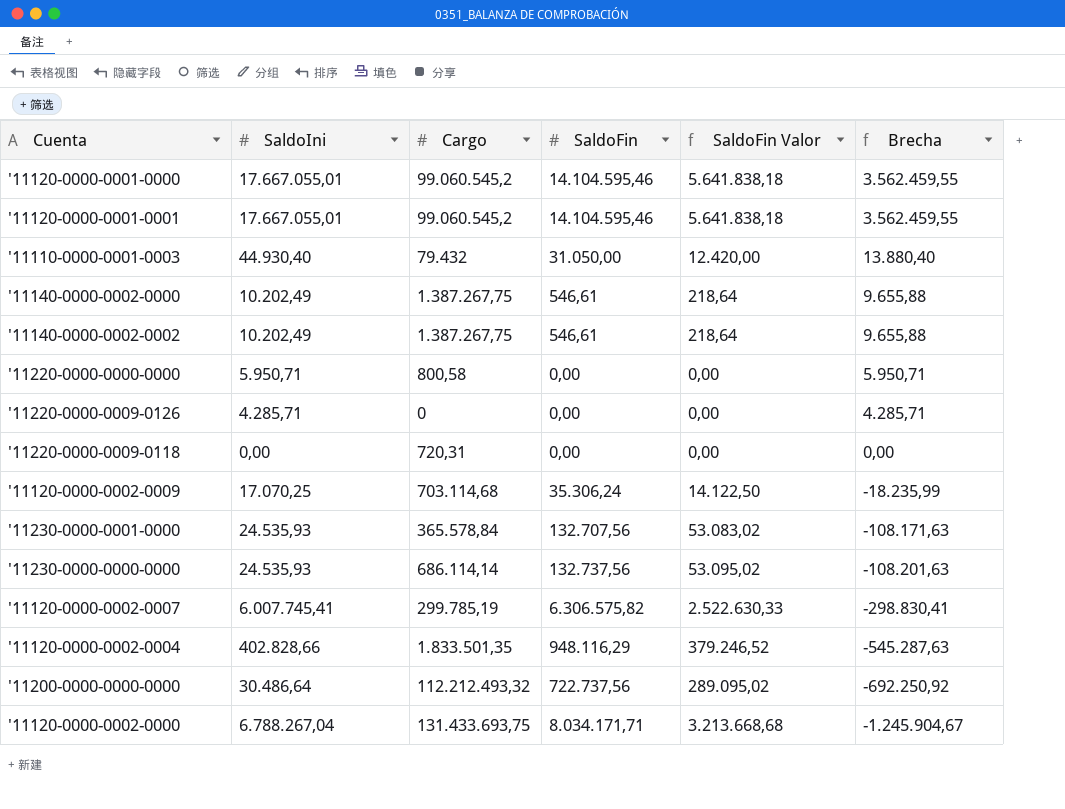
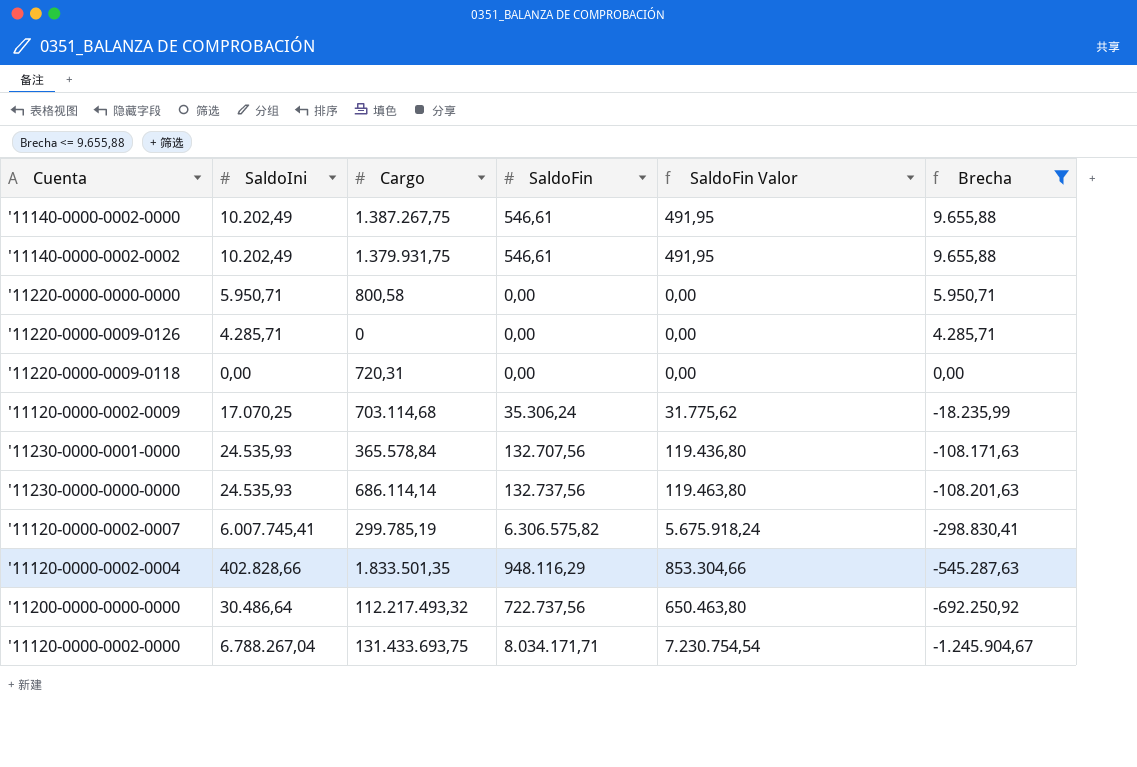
filter: none -> Brecha <= 9.655,88
column SaldoFin Valor | formula: [SaldoFin] * 0,4 -> [SaldoFin] * 0,9
'11140-0000-0002-0002 | Cargo: 1.387.267,75 -> 1.379.931,75
'11200-0000-0000-0000 | Cargo: 112.212.493,32 -> 112.217.493,32

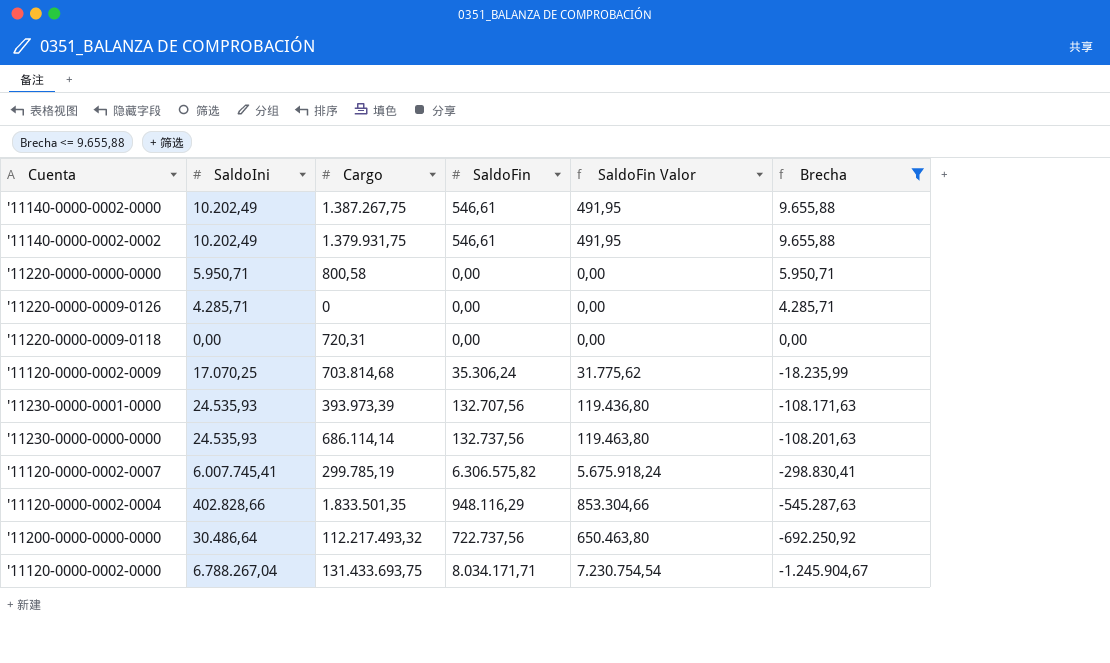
'11120-0000-0002-0009 | Cargo: 703.114,68 -> 703.814,68
'11230-0000-0001-0000 | Cargo: 365.578,84 -> 393.973,39

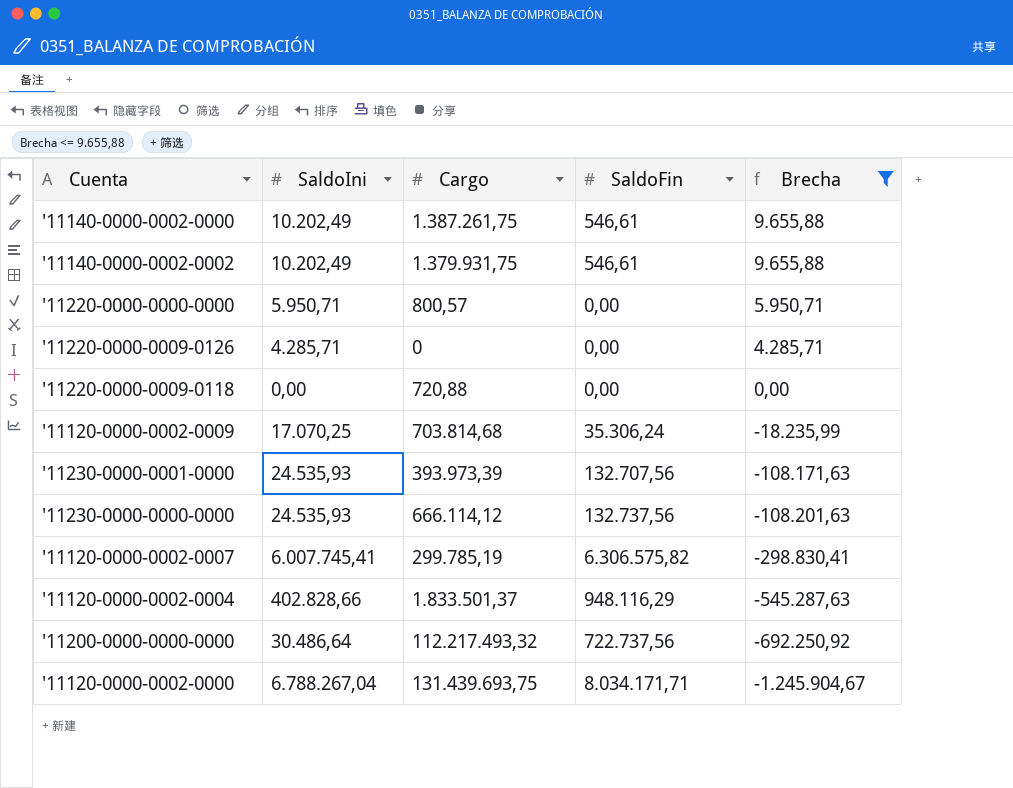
column SaldoFin Valor | formula: [SaldoFin] * 0,9 -> none
'11140-0000-0002-0000 | Cargo: 1.387.267,75 -> 1.387.261,75
'11220-0000-0000-0000 | Cargo: 800,58 -> 800,57
'11220-0000-0009-0118 | Cargo: 720,31 -> 720,88
'11230-0000-0000-0000 | Cargo: 686.114,14 -> 666.114,12
'11120-0000-0002-0004 | Cargo: 1.833.501,35 -> 1.833.501,37
'11120-0000-0002-0000 | Cargo: 131.433.693,75 -> 131.439.693,75

